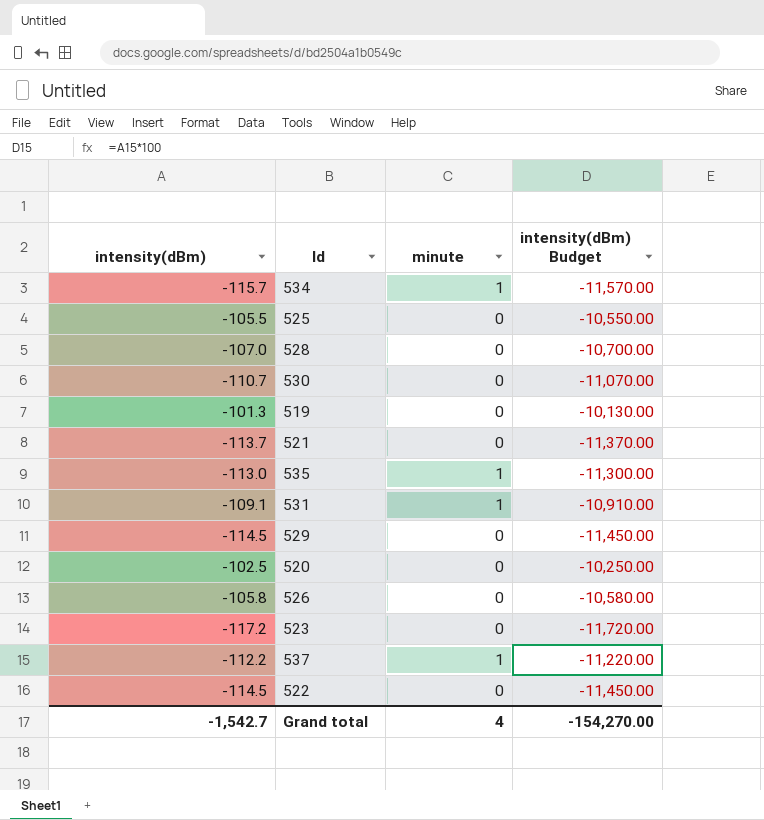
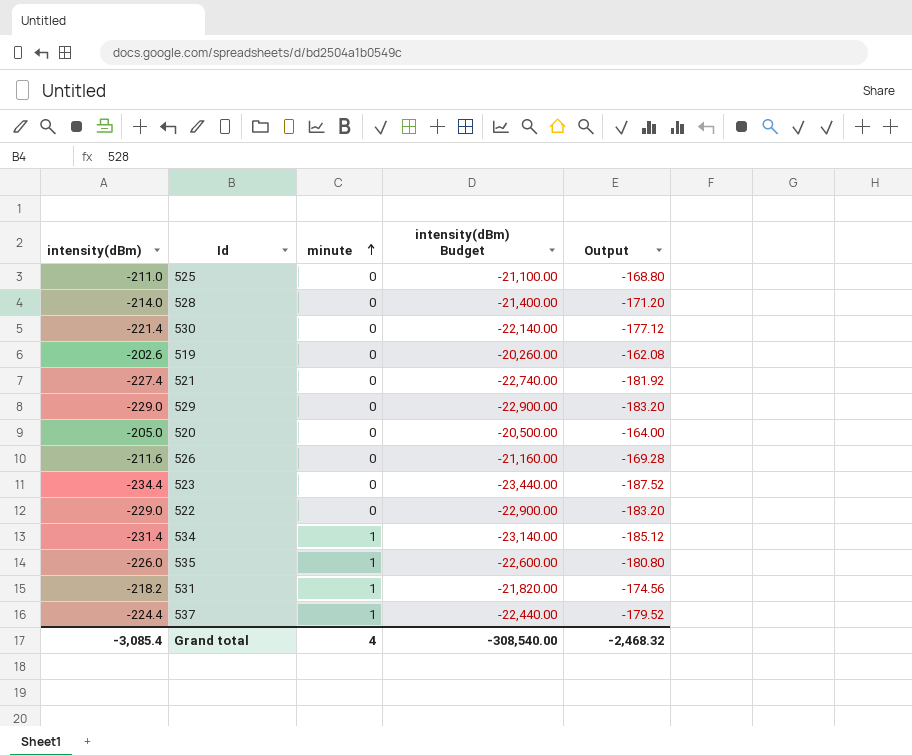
row order: none -> minute ascending
column Output | formula: none -> [intensity(dBm)] * 0.8
525 | intensity(dBm): -105.5 -> -211.0
525 | intensity(dBm) Budget: -10,550.00 -> -21,100.00
528 | intensity(dBm): -107.0 -> -214.0
528 | intensity(dBm) Budget: -10,700.00 -> -21,400.00
530 | intensity(dBm): -110.7 -> -221.4
530 | intensity(dBm) Budget: -11,070.00 -> -22,140.00
519 | intensity(dBm): -101.3 -> -202.6
519 | intensity(dBm) Budget: -10,130.00 -> -20,260.00
521 | intensity(dBm): -113.7 -> -227.4
521 | intensity(dBm) Budget: -11,370.00 -> -22,740.00
529 | intensity(dBm): -114.5 -> -229.0
529 | intensity(dBm) Budget: -11,450.00 -> -22,900.00
520 | intensity(dBm): -102.5 -> -205.0
520 | intensity(dBm) Budget: -10,250.00 -> -20,500.00
526 | intensity(dBm): -105.8 -> -211.6
526 | intensity(dBm) Budget: -10,580.00 -> -21,160.00
523 | intensity(dBm): -117.2 -> -234.4
523 | intensity(dBm) Budget: -11,720.00 -> -23,440.00
522 | intensity(dBm): -114.5 -> -229.0
522 | intensity(dBm) Budget: -11,450.00 -> -22,900.00
534 | intensity(dBm): -115.7 -> -231.4
534 | intensity(dBm) Budget: -11,570.00 -> -23,140.00
535 | intensity(dBm): -113.0 -> -226.0
535 | intensity(dBm) Budget: -11,300.00 -> -22,600.00
531 | intensity(dBm): -109.1 -> -218.2
531 | intensity(dBm) Budget: -10,910.00 -> -21,820.00
537 | intensity(dBm): -112.2 -> -224.4
537 | intensity(dBm) Budget: -11,220.00 -> -22,440.00
Grand total | intensity(dBm): -1,542.7 -> -3,085.4
Grand total | intensity(dBm) Budget: -154,270.00 -> -308,540.00

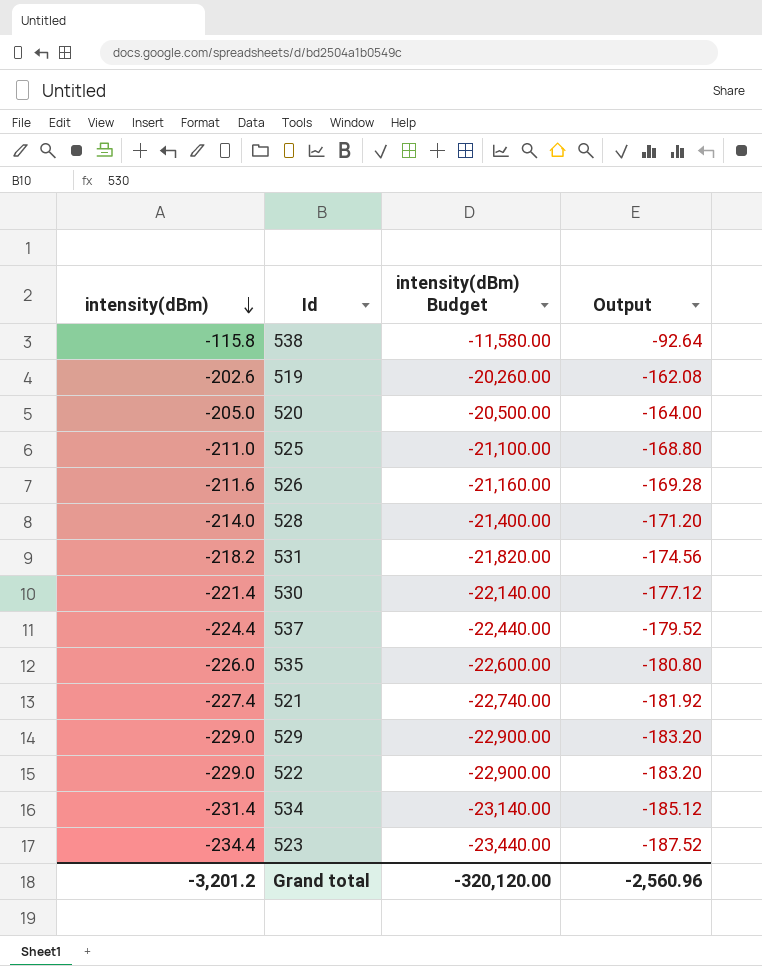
row order: minute ascending -> intensity(dBm) descending
column minute | position: 3 -> none
row 538: none -> -115.8 | -11,580.00 | -92.64
Grand total | intensity(dBm): -3,085.4 -> -3,201.2
Grand total | intensity(dBm) Budget: -308,540.00 -> -320,120.00
Grand total | Output: -2,468.32 -> -2,560.96

